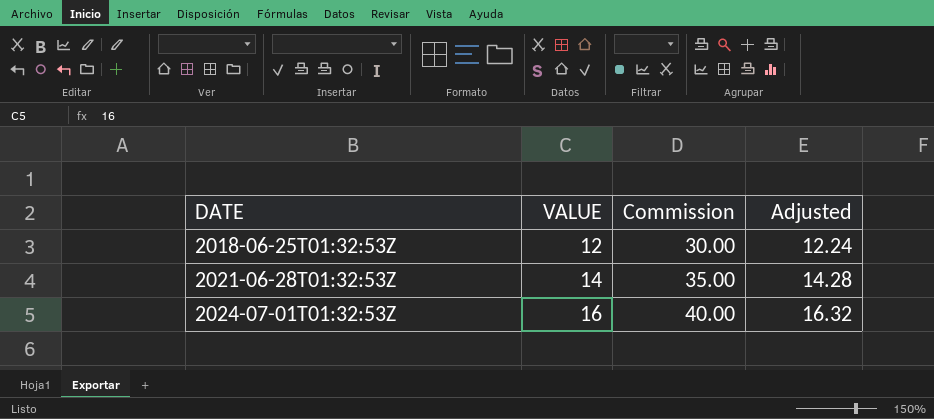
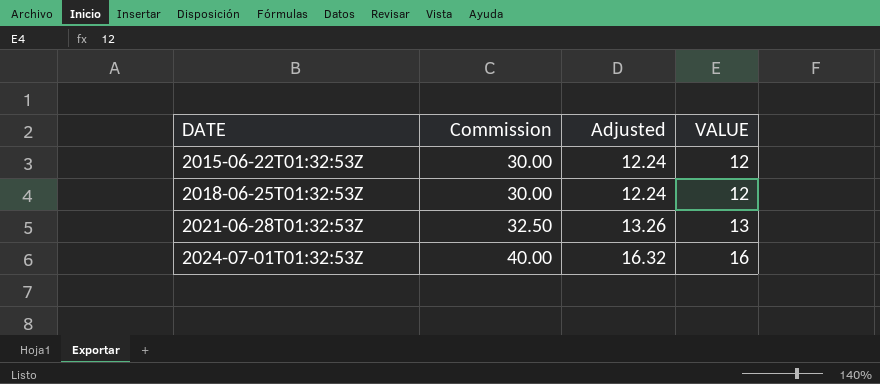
column VALUE | position: 2 -> 4
row 2015-06-22T01:32:53Z: none -> 30.00 | 12.24 | 12
2021-06-28T01:32:53Z | Commission: 35.00 -> 32.50
2021-06-28T01:32:53Z | Adjusted: 14.28 -> 13.26
2021-06-28T01:32:53Z | VALUE: 14 -> 13

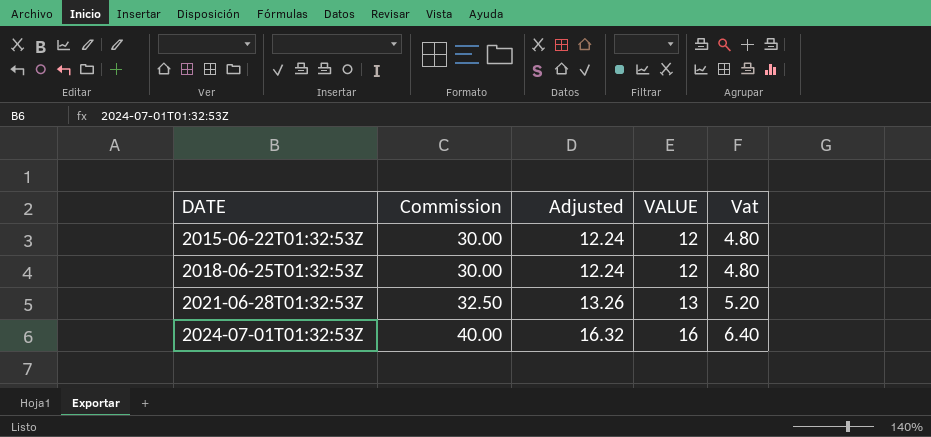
column Vat | formula: none -> [VALUE] * 0.4

